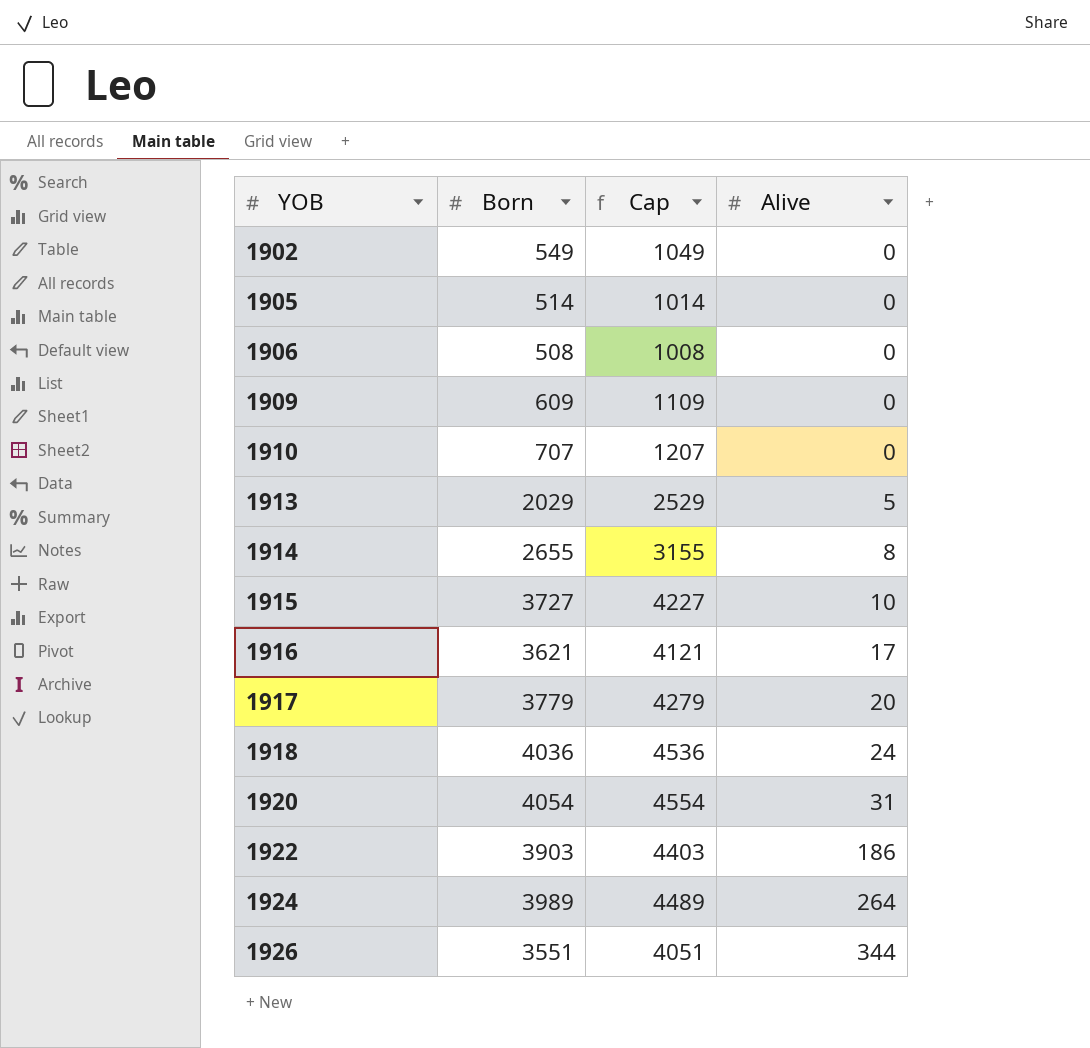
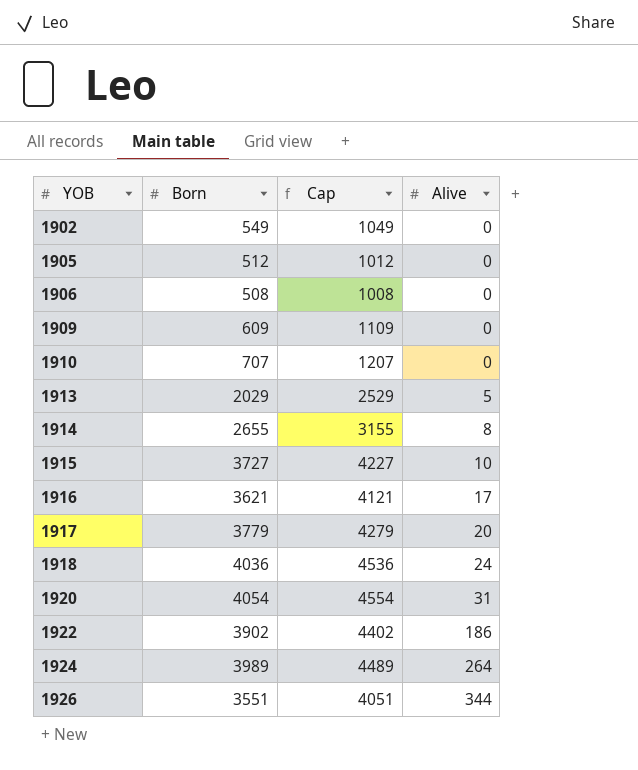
1905 | Born: 514 -> 512
1905 | Cap: 1014 -> 1012
1922 | Born: 3903 -> 3902
1922 | Cap: 4403 -> 4402

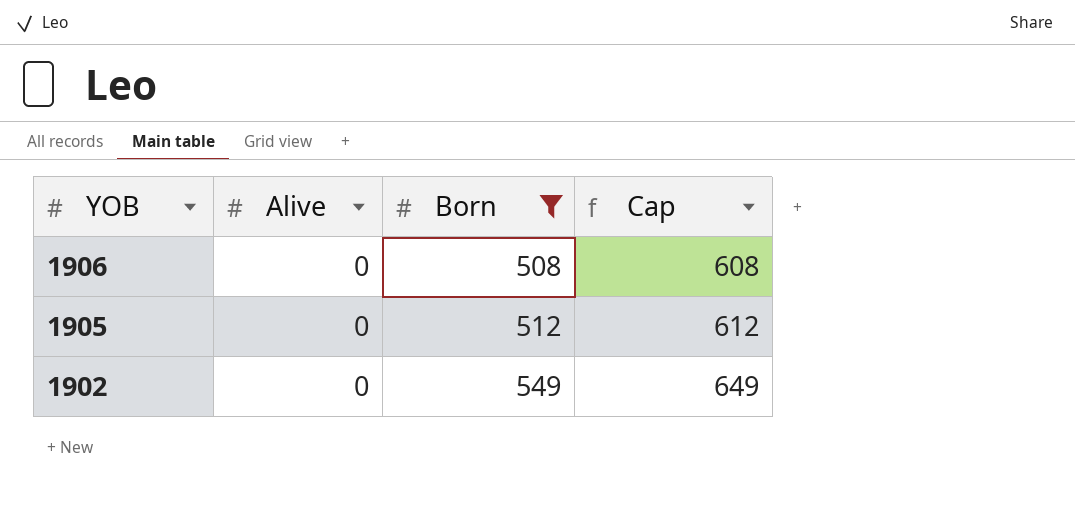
filter: none -> Born <= 549
row order: YOB ascending -> YOB descending
column Alive | position: 4 -> 2
column Cap | formula: [Born] + 500 -> [Born] + 100

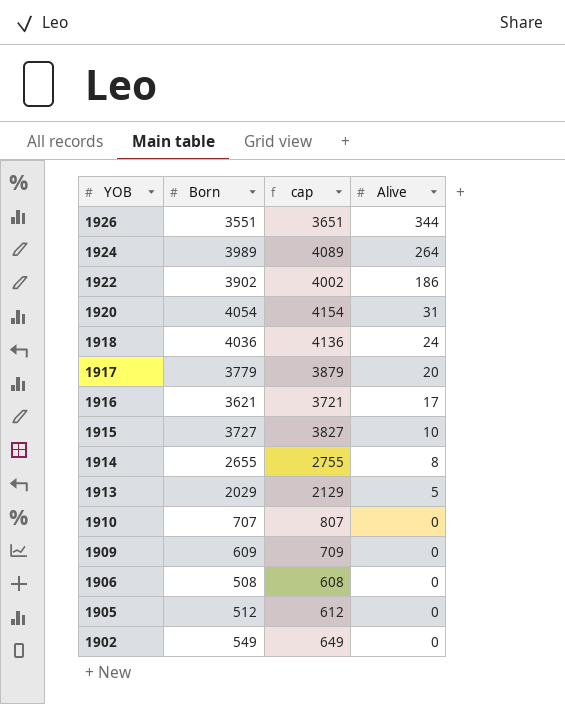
filter: Born <= 549 -> none
column name: Cap -> cap
column Alive | position: 2 -> 4

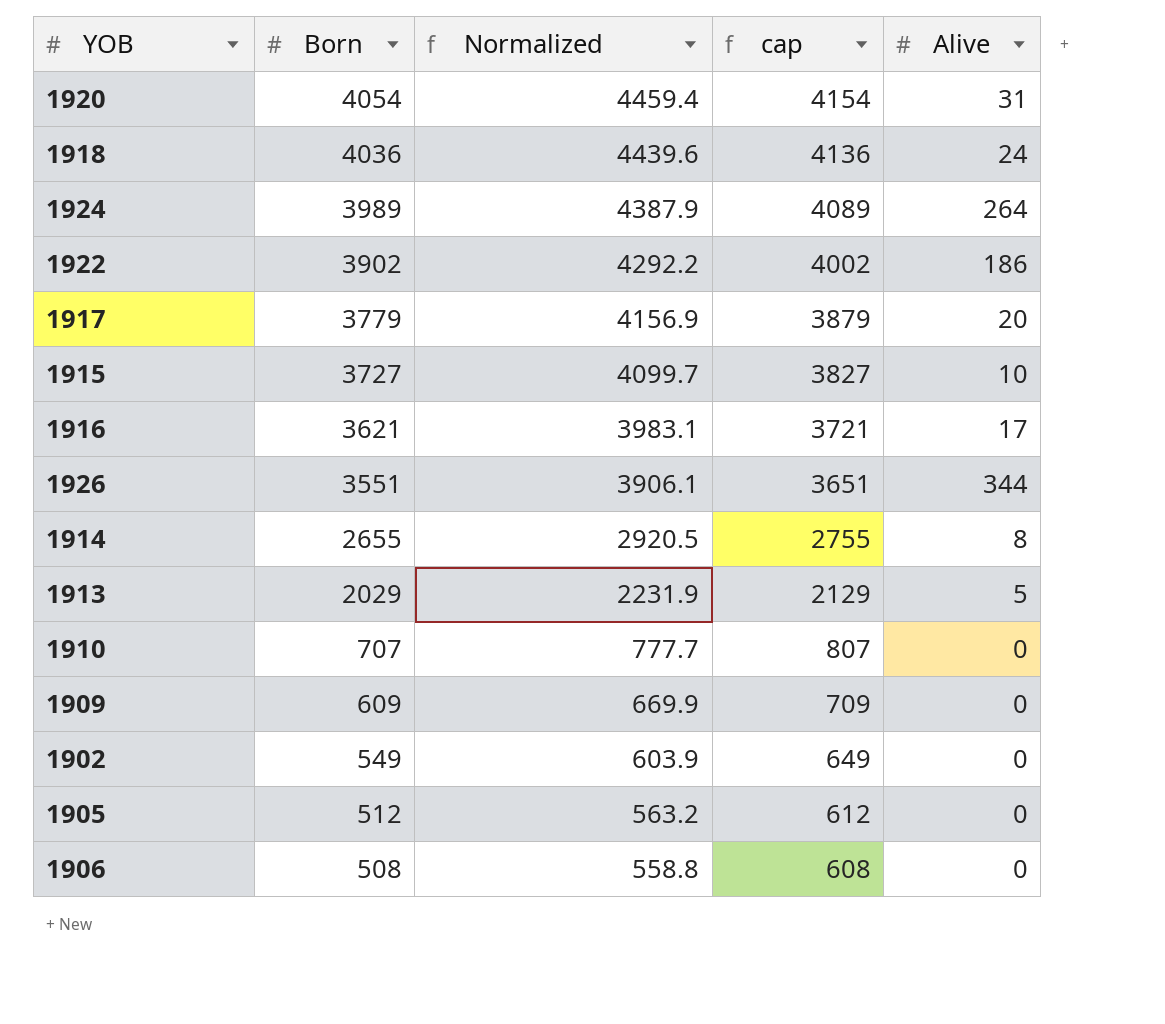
row order: YOB descending -> Born descending
column Normalized | formula: none -> [Born] * 1.1

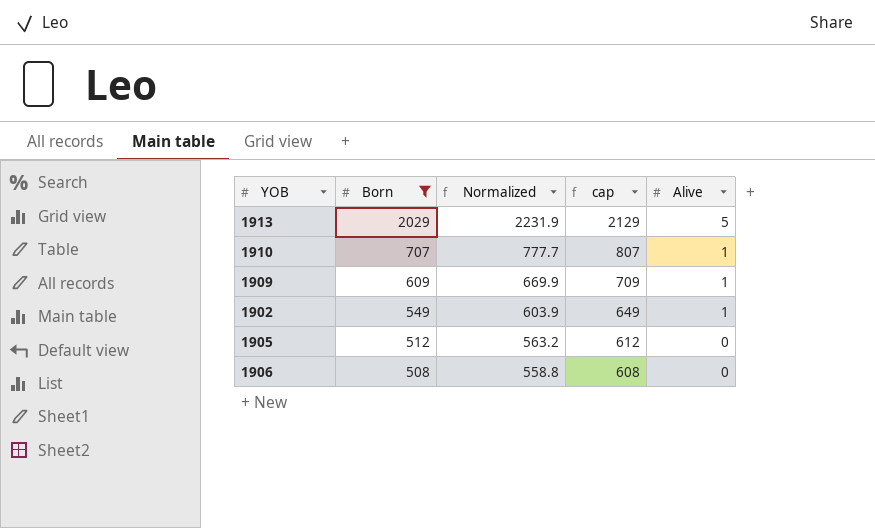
filter: none -> Born <= 2029
1910 | Alive: 0 -> 1
1909 | Alive: 0 -> 1
1902 | Alive: 0 -> 1

